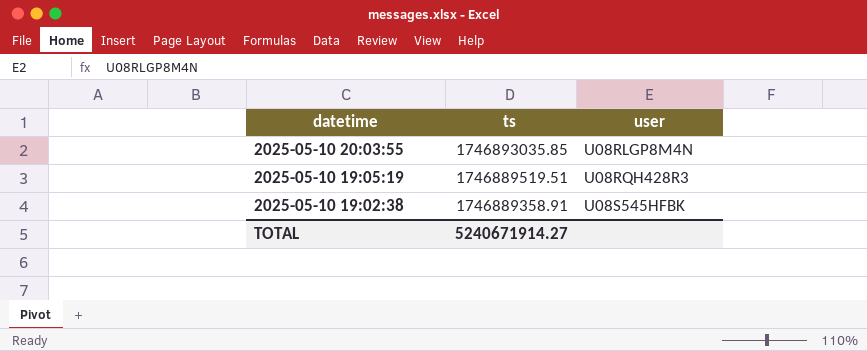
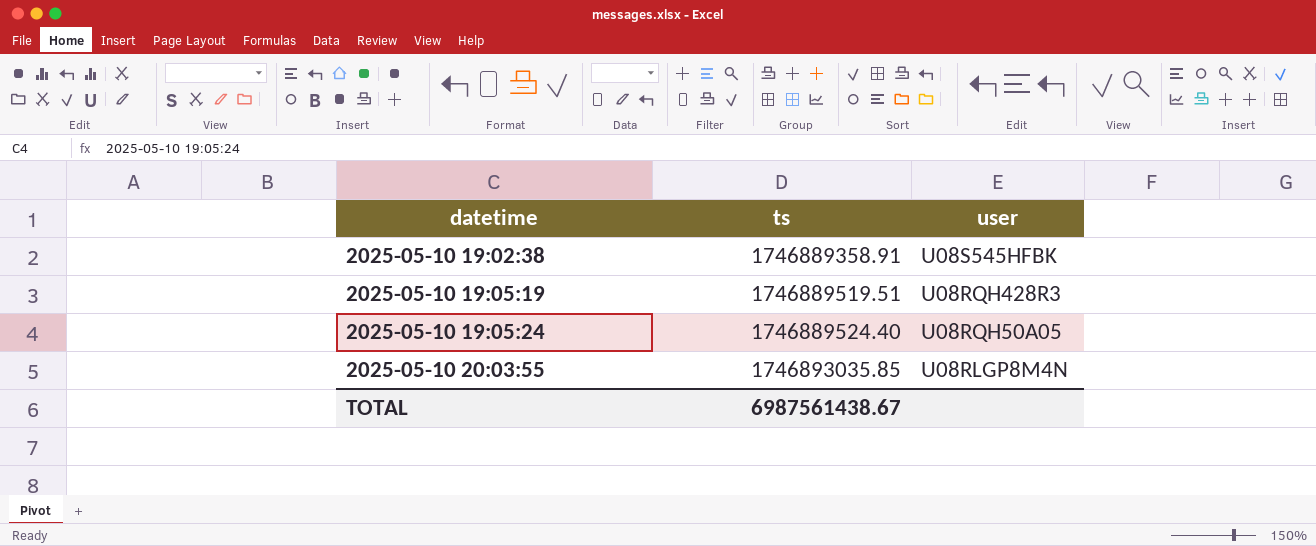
row order: datetime descending -> datetime ascending
row 2025-05-10 19:05:24: none -> 1746889524.40 | U08RQH50A05
TOTAL | ts: 5240671914.27 -> 6987561438.67

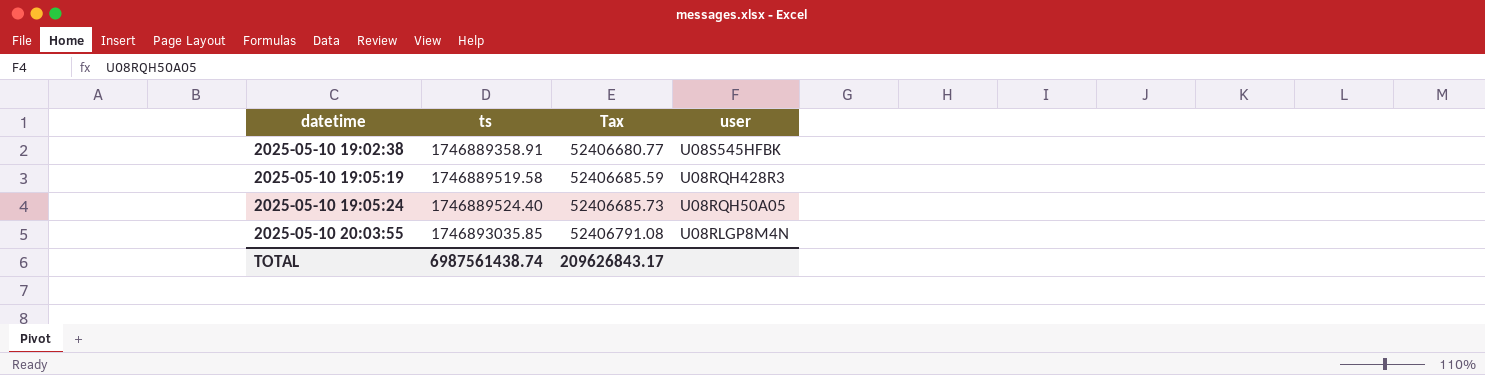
column Tax | formula: none -> [ts] * 0.03
2025-05-10 19:05:19 | ts: 1746889519.51 -> 1746889519.58
TOTAL | ts: 6987561438.67 -> 6987561438.74

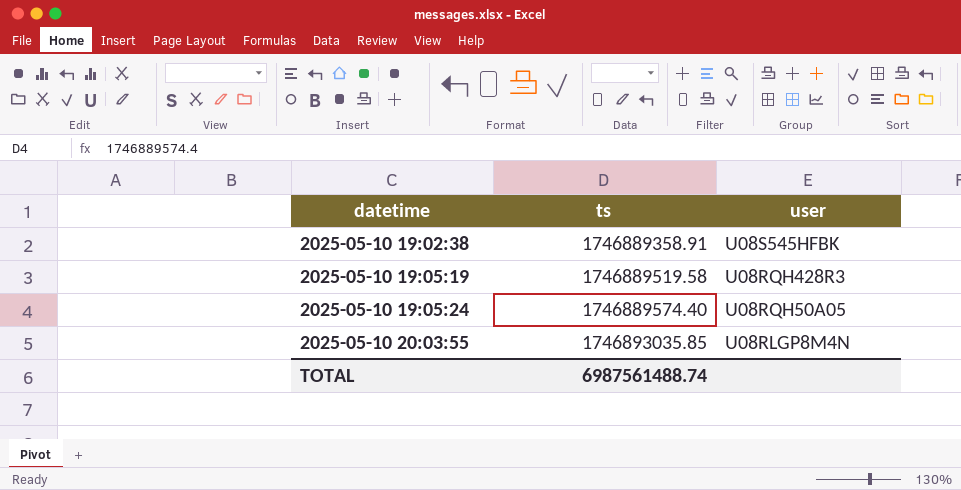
column Tax | formula: [ts] * 0.03 -> none
2025-05-10 19:05:24 | ts: 1746889524.40 -> 1746889574.40
TOTAL | ts: 6987561438.74 -> 6987561488.74

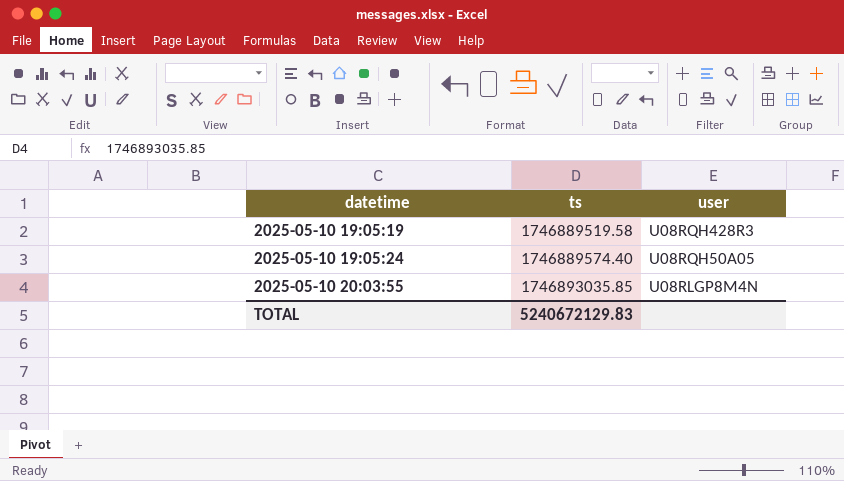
row 2025-05-10 19:02:38: 1746889358.91 | U08S545HFBK -> none
TOTAL | ts: 6987561488.74 -> 5240672129.83

